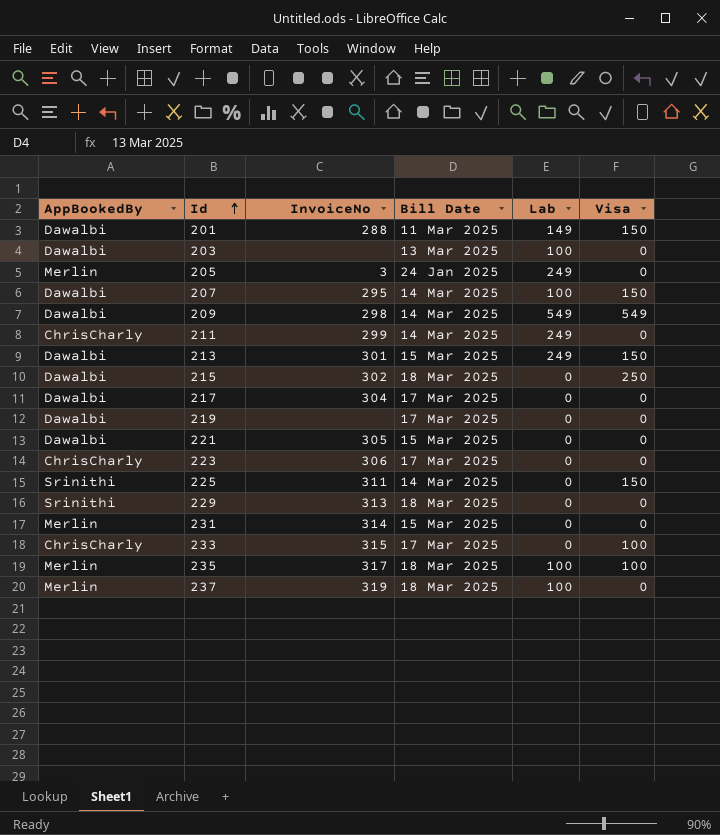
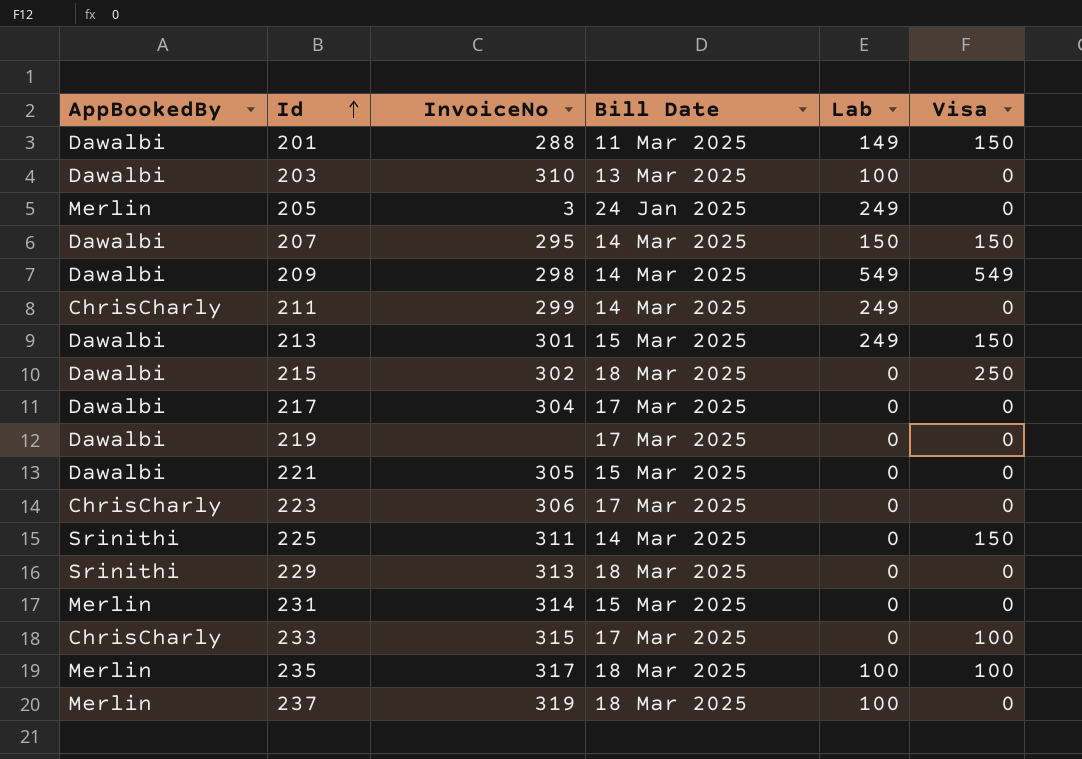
203 | InvoiceNo: none -> 310
207 | Lab: 100 -> 150

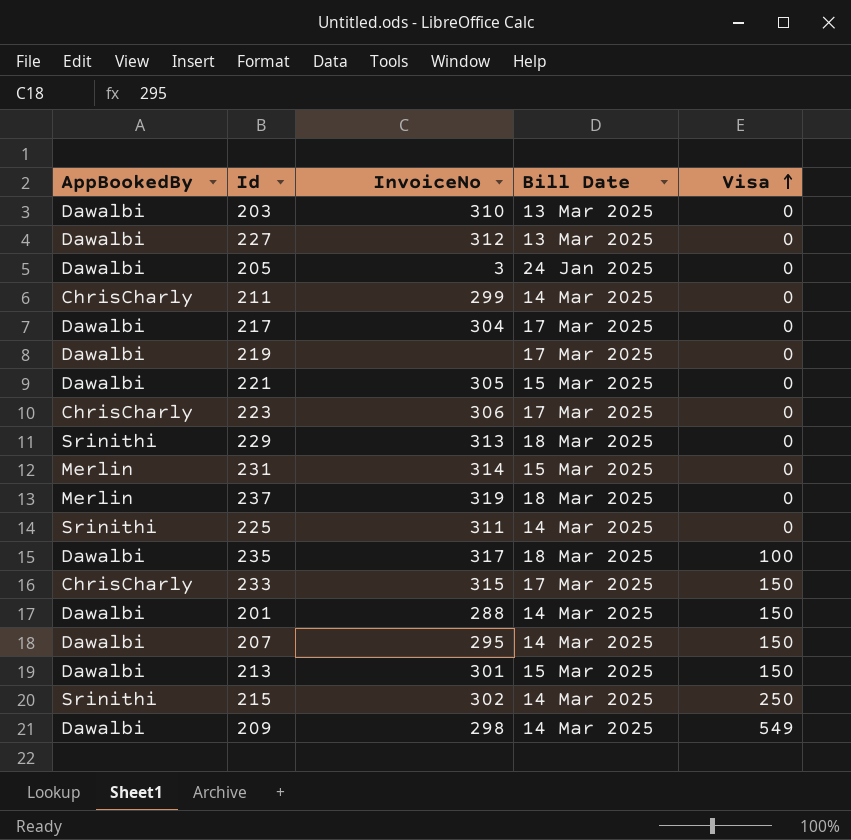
row order: Id ascending -> Visa ascending
column Lab | position: 5 -> none
row 227: none -> Dawalbi | 312 | 13 Mar 2025 | 0
205 | AppBookedBy: Merlin -> Dawalbi
225 | Visa: 150 -> 0
235 | AppBookedBy: Merlin -> Dawalbi
233 | Visa: 100 -> 150
201 | Bill Date: 11 Mar 2025 -> 14 Mar 2025
215 | AppBookedBy: Dawalbi -> Srinithi
215 | Bill Date: 18 Mar 2025 -> 14 Mar 2025

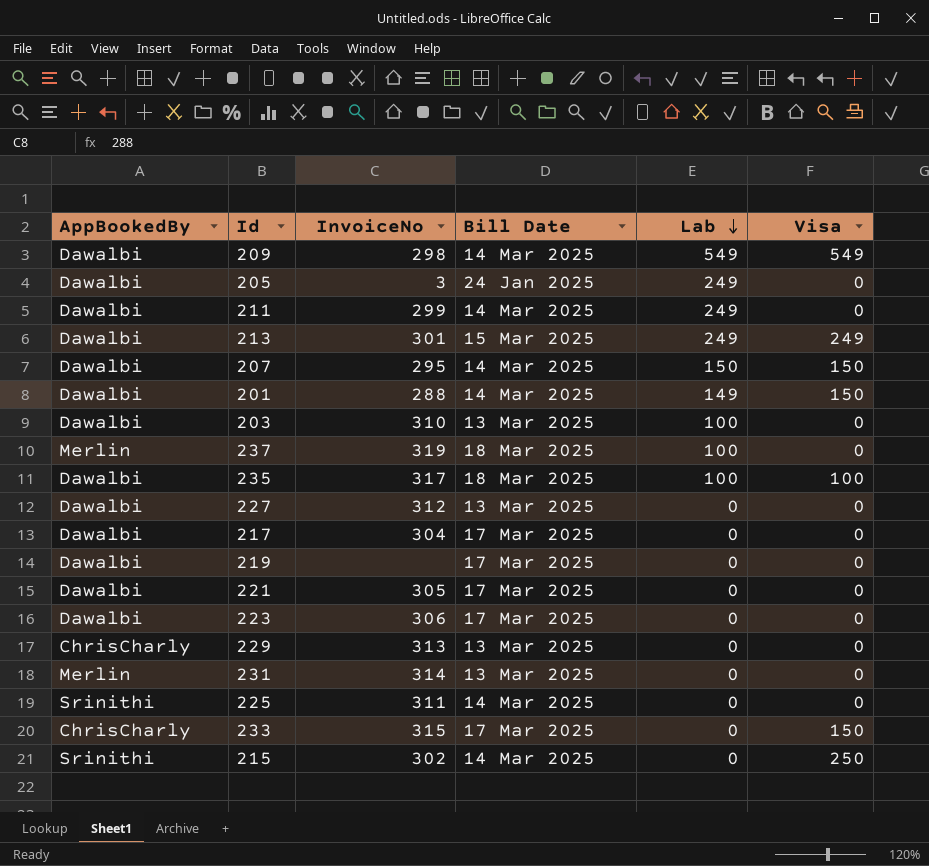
row order: Visa ascending -> Lab descending
column Lab | position: none -> 5
211 | AppBookedBy: ChrisCharly -> Dawalbi
213 | Visa: 150 -> 249
221 | Bill Date: 15 Mar 2025 -> 17 Mar 2025
223 | AppBookedBy: ChrisCharly -> Dawalbi
229 | AppBookedBy: Srinithi -> ChrisCharly
229 | Bill Date: 18 Mar 2025 -> 13 Mar 2025
231 | Bill Date: 15 Mar 2025 -> 13 Mar 2025

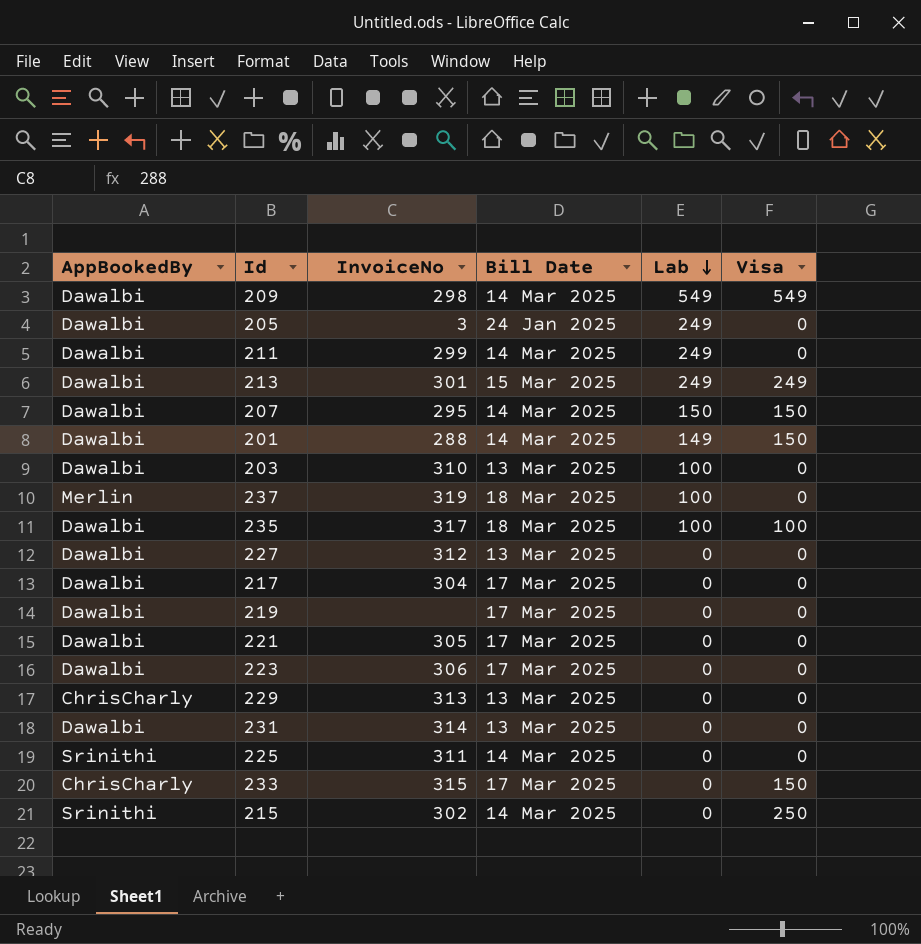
231 | AppBookedBy: Merlin -> Dawalbi

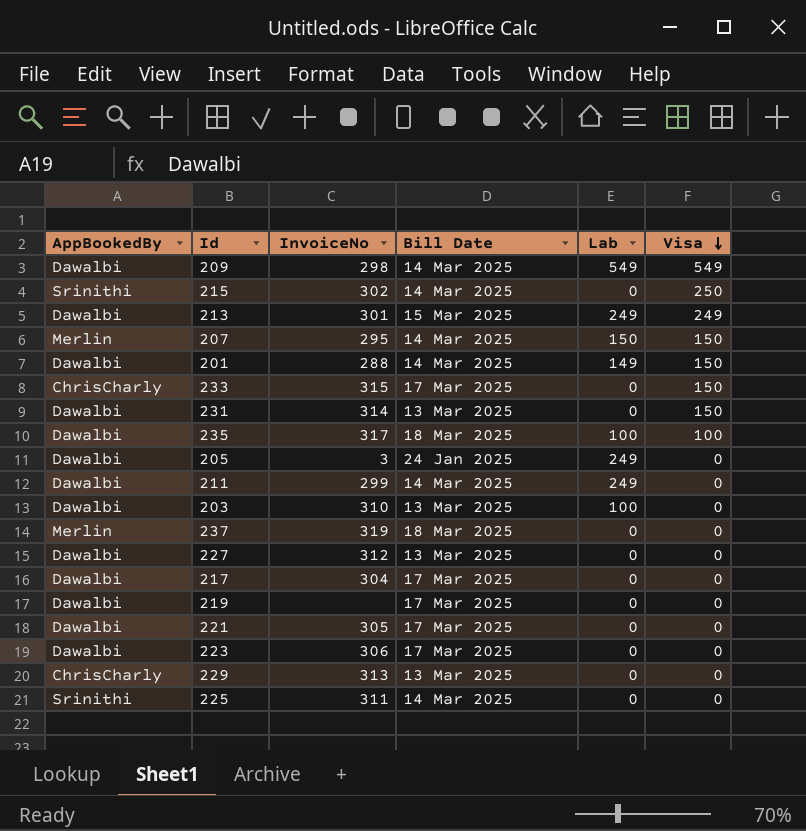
row order: Lab descending -> Visa descending
207 | AppBookedBy: Dawalbi -> Merlin
231 | Visa: 0 -> 150
237 | Lab: 100 -> 0

